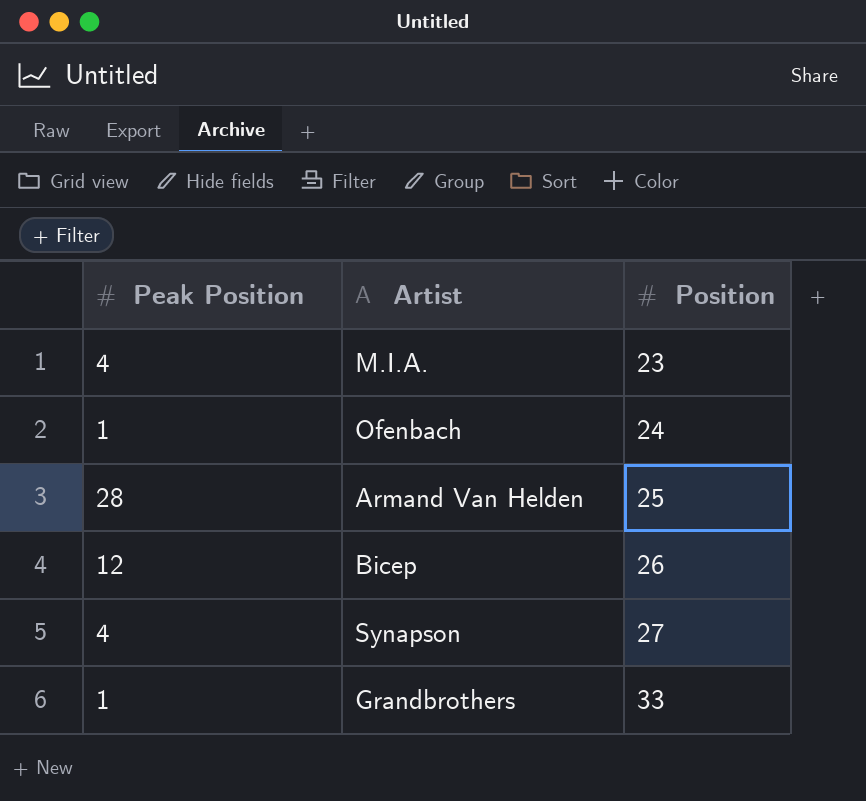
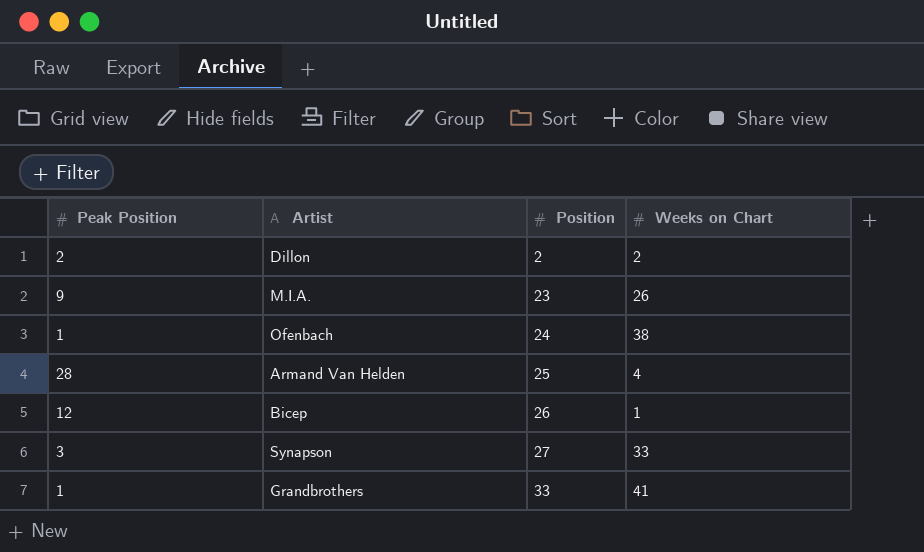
column Weeks on Chart | position: none -> 4
row Dillon: none -> 2 | 2 | 2
M.I.A. | Peak Position: 4 -> 9
Synapson | Peak Position: 4 -> 3

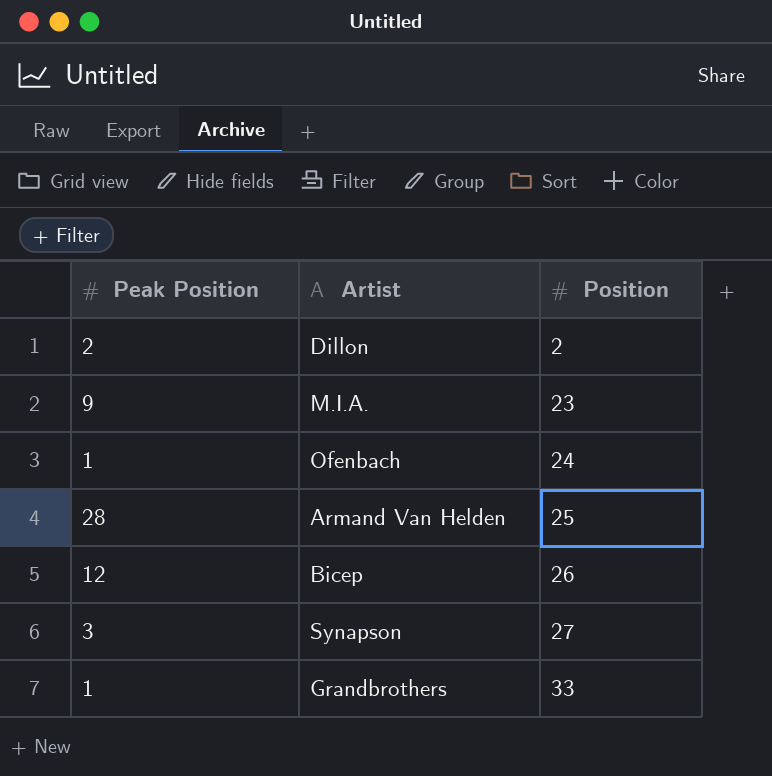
column Weeks on Chart | position: 4 -> none

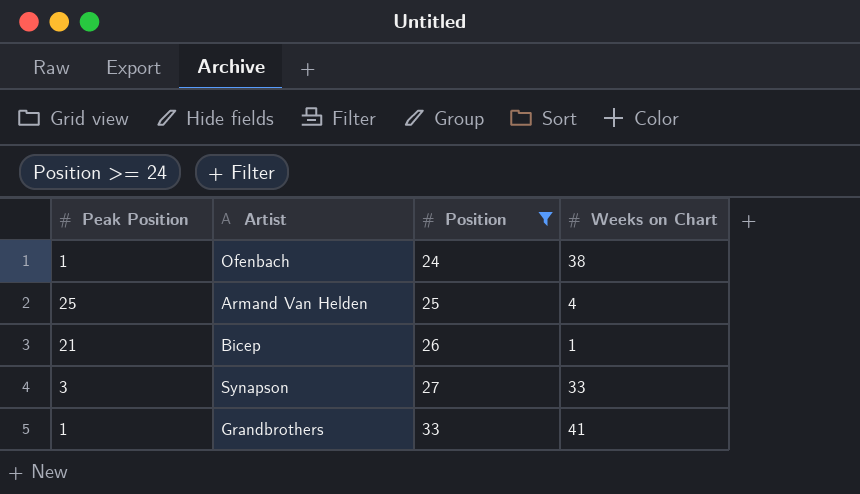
filter: none -> Position >= 24
column Weeks on Chart | position: none -> 4
Armand Van Helden | Peak Position: 28 -> 25
Bicep | Peak Position: 12 -> 21

